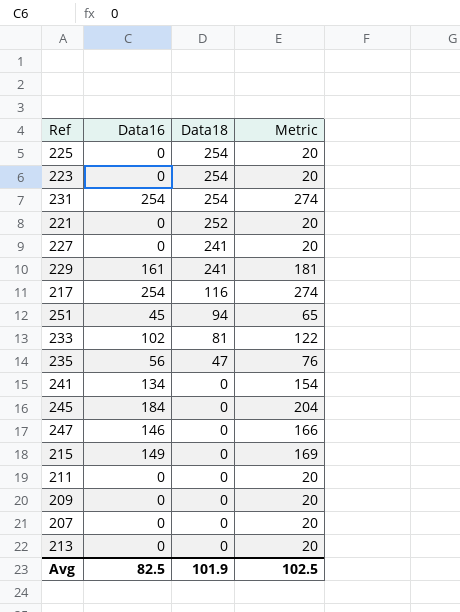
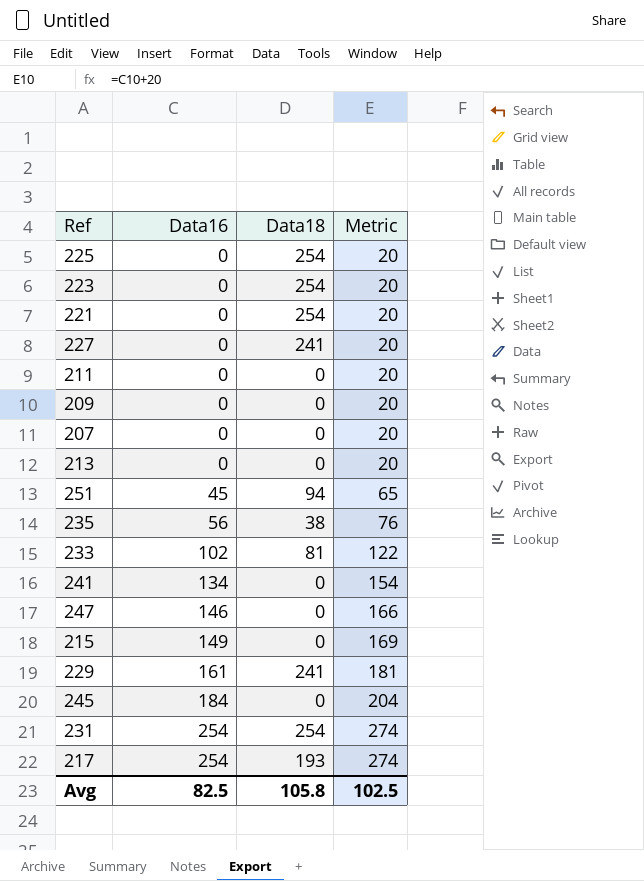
row order: Data18 descending -> Data16 ascending
221 | Data18: 252 -> 254
235 | Data18: 47 -> 38
217 | Data18: 116 -> 193
Avg | Data18: 101.9 -> 105.8

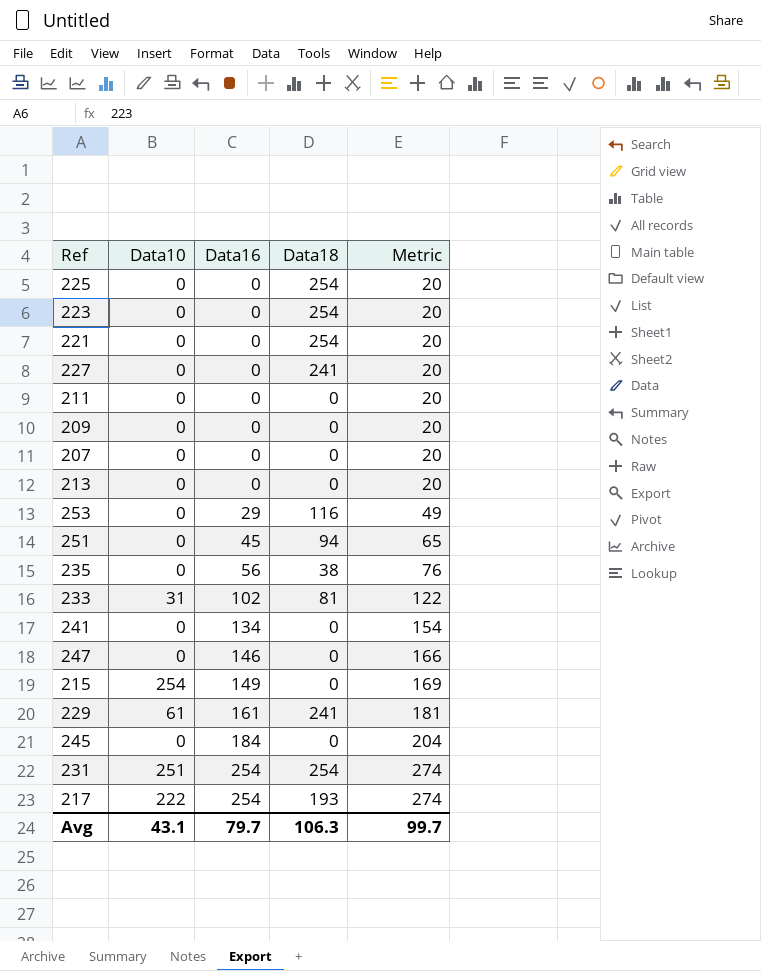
column Data10 | position: none -> 2
row 253: none -> 0 | 29 | 116 | 49
Avg | Data16: 82.5 -> 79.7
Avg | Data18: 105.8 -> 106.3
Avg | Metric: 102.5 -> 99.7

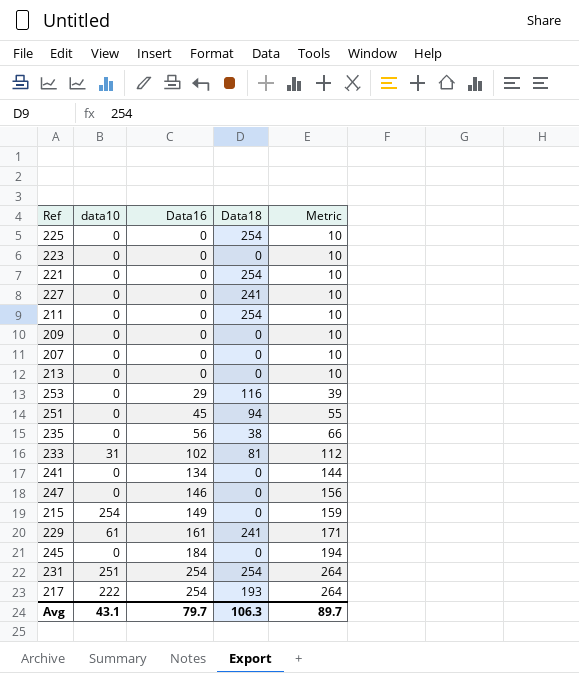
column name: Data10 -> data10
column Metric | formula: [Data16] + 20 -> [Data16] + 10
223 | Data18: 254 -> 0
211 | Data18: 0 -> 254
Avg | Metric: 99.7 -> 89.7

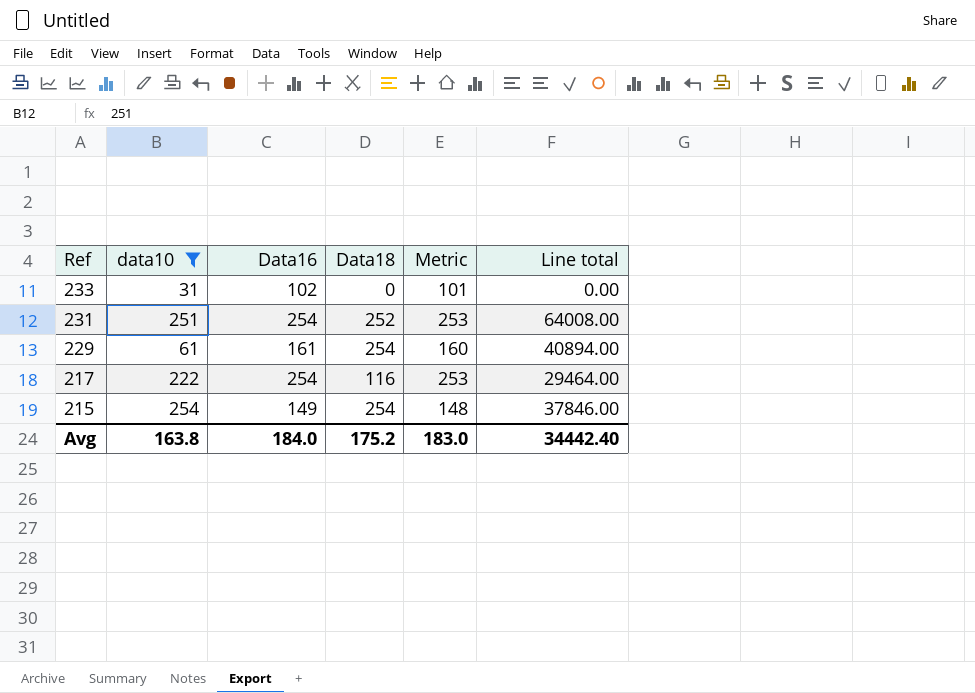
filter: none -> data10 != 0
row order: Data16 ascending -> Ref descending
column Metric | formula: [Data16] + 10 -> [Data16] - 1
column Line total | formula: none -> [Data16] * [Data18]
233 | Data18: 81 -> 0
231 | Data18: 254 -> 252
229 | Data18: 241 -> 254
217 | Data18: 193 -> 116
215 | Data18: 0 -> 254
Avg | data10: 43.1 -> 163.8
Avg | Data16: 79.7 -> 184.0
Avg | Data18: 106.3 -> 175.2
Avg | Metric: 89.7 -> 183.0

